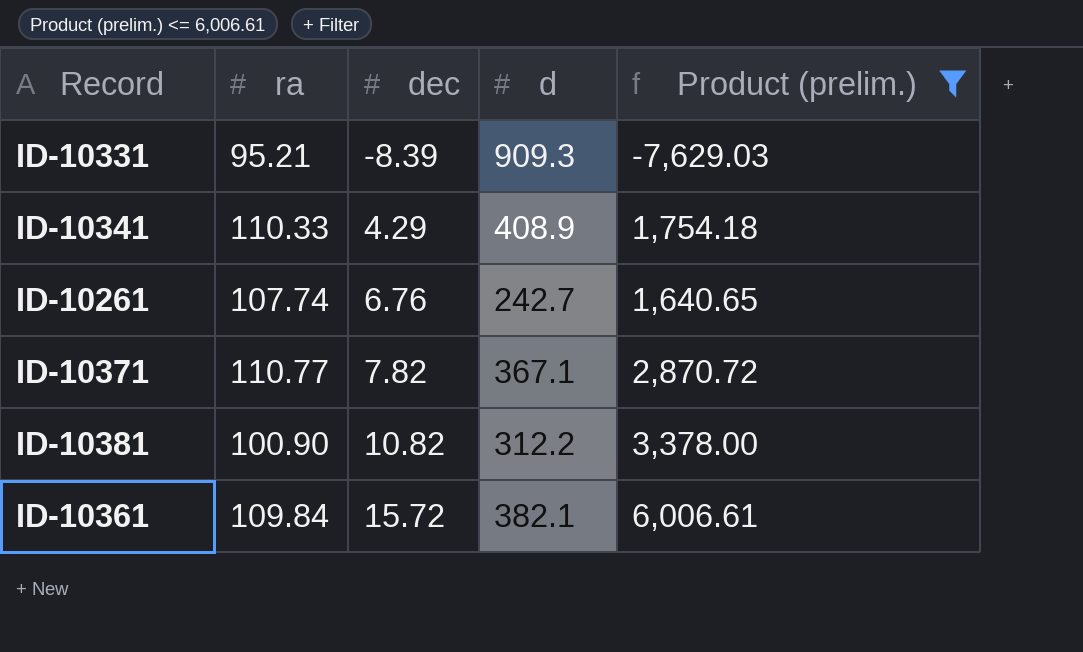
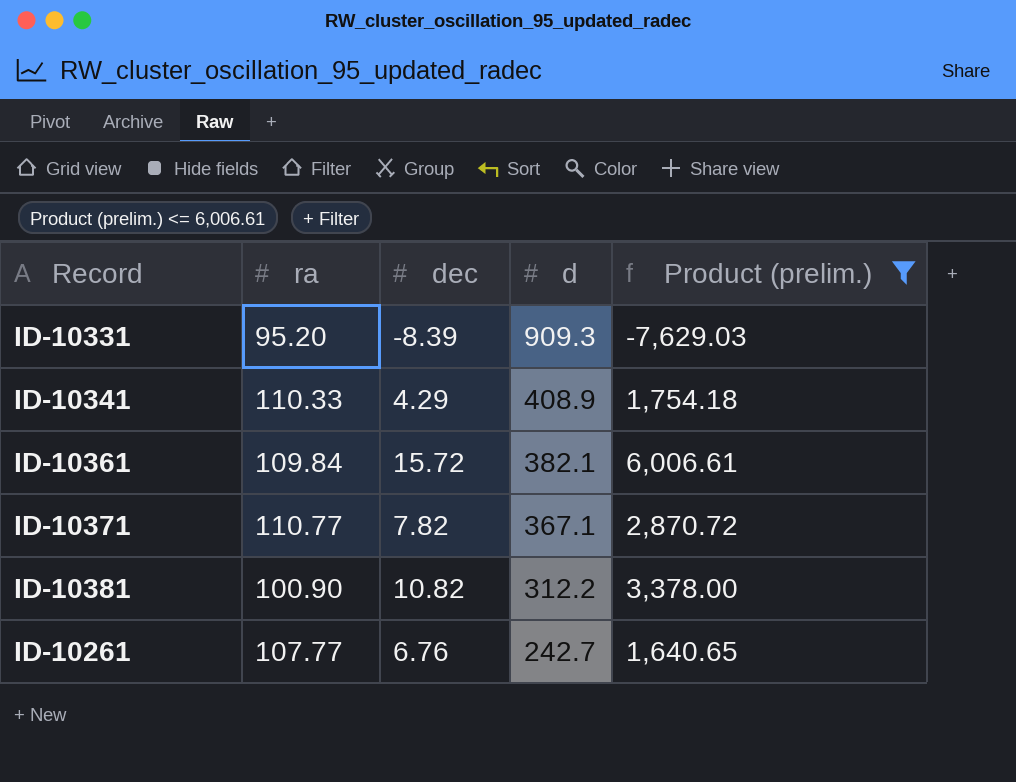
row order: dec ascending -> d descending
ID-10331 | ra: 95.21 -> 95.20
ID-10261 | ra: 107.74 -> 107.77

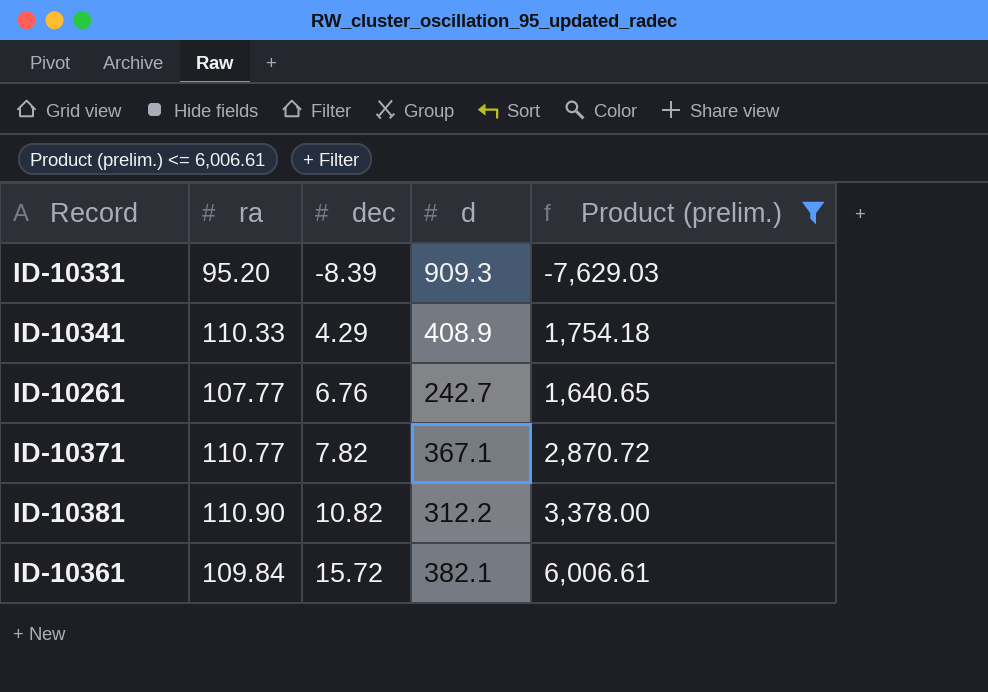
row order: d descending -> dec ascending
ID-10381 | ra: 100.90 -> 110.90

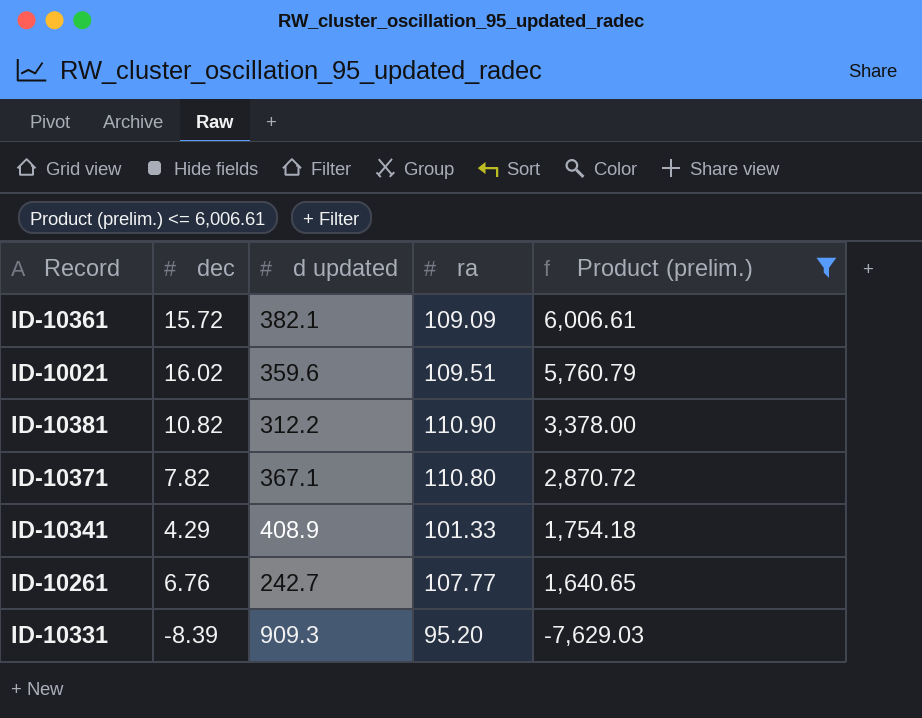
row order: dec ascending -> Product (prelim.) descending
column name: d -> d updated
column ra | position: 2 -> 4
ID-10361 | ra: 109.84 -> 109.09
row ID-10021: none -> 16.02 | 359.6 | 109.51 | 5,760.79
ID-10371 | ra: 110.77 -> 110.80
ID-10341 | ra: 110.33 -> 101.33

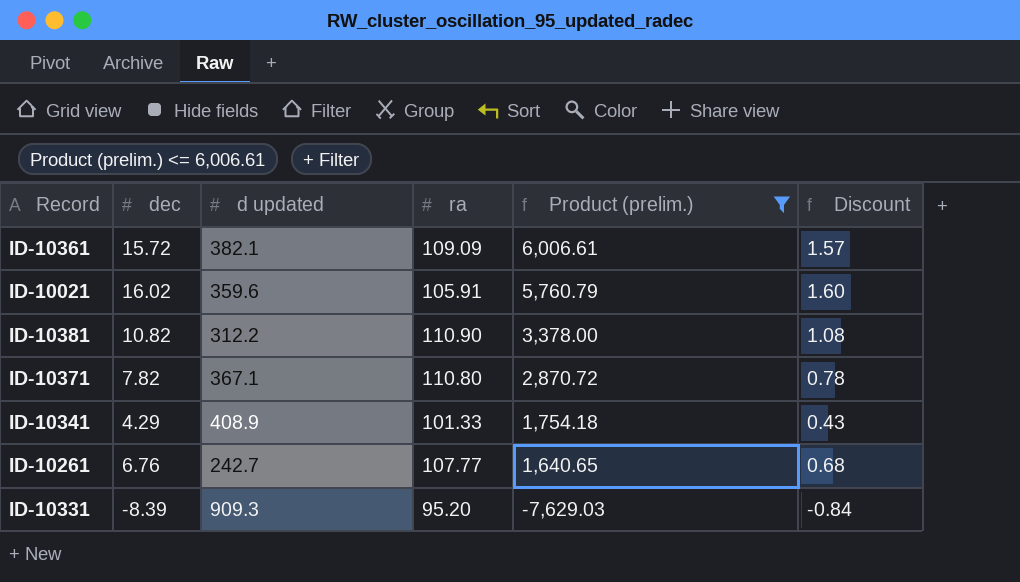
column Discount | formula: none -> [dec] * 0.1
ID-10021 | ra: 109.51 -> 105.91

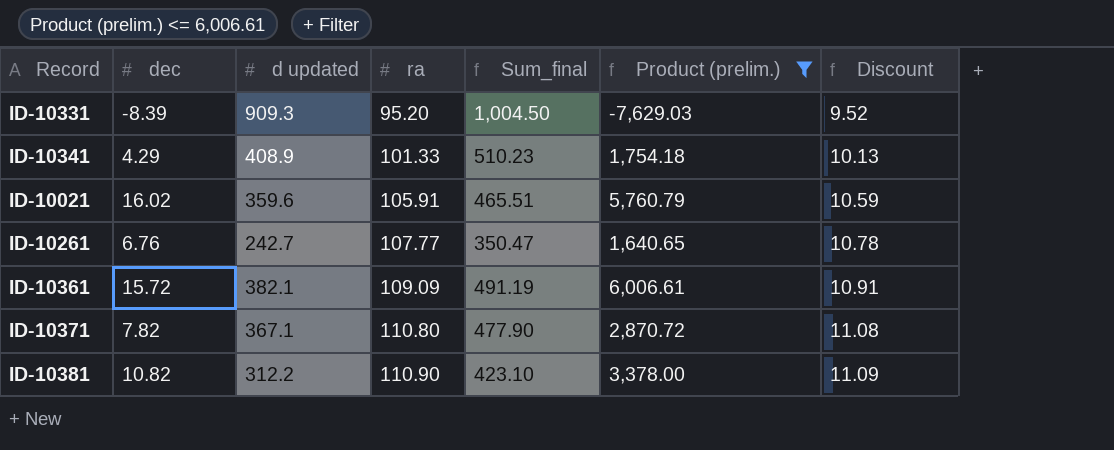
row order: Product (prelim.) descending -> ra ascending
column Sum_final | formula: none -> [d updated] + [ra]
column Discount | formula: [dec] * 0.1 -> [ra] * 0.1

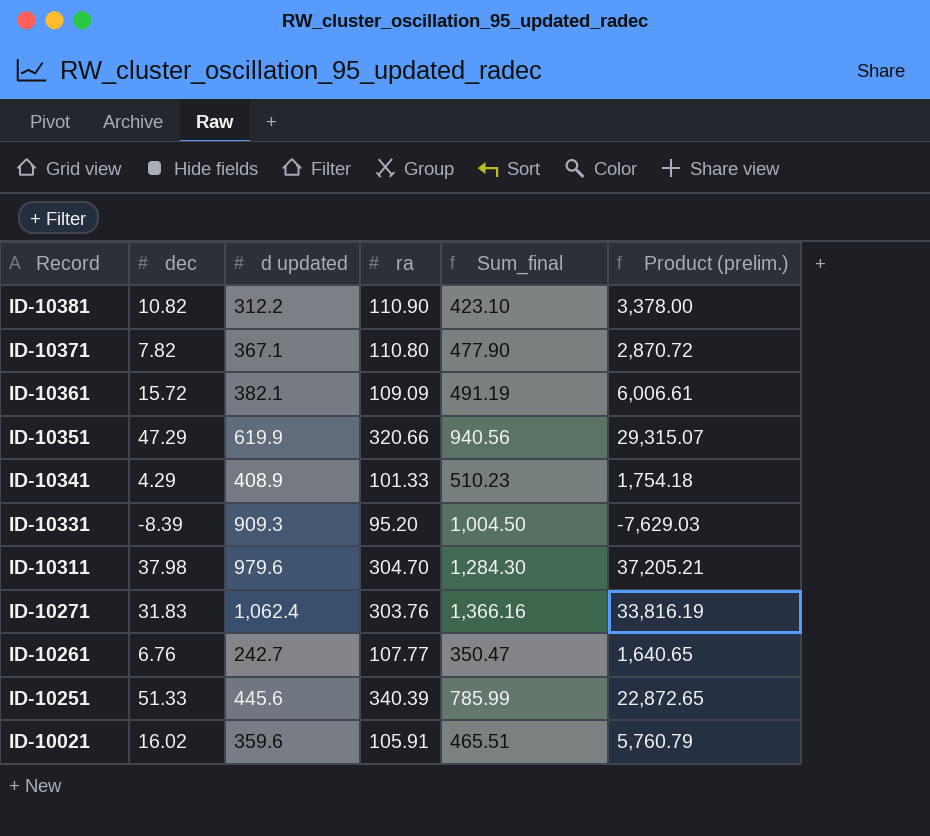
filter: Product (prelim.) <= 6,006.61 -> none
row order: ra ascending -> Record descending
column Discount | formula: [ra] * 0.1 -> none

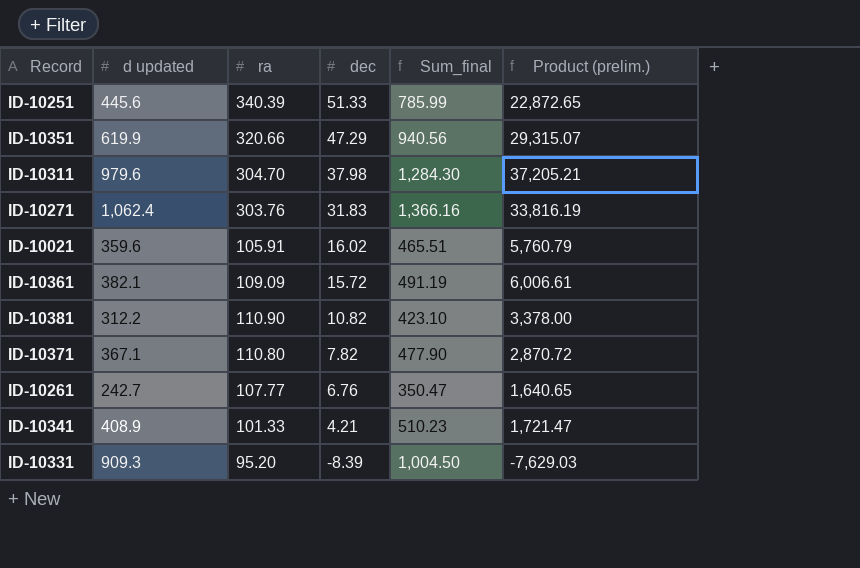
row order: Record descending -> dec descending
column dec | position: 2 -> 4
ID-10341 | dec: 4.29 -> 4.21
ID-10341 | Product (prelim.): 1,754.18 -> 1,721.47

